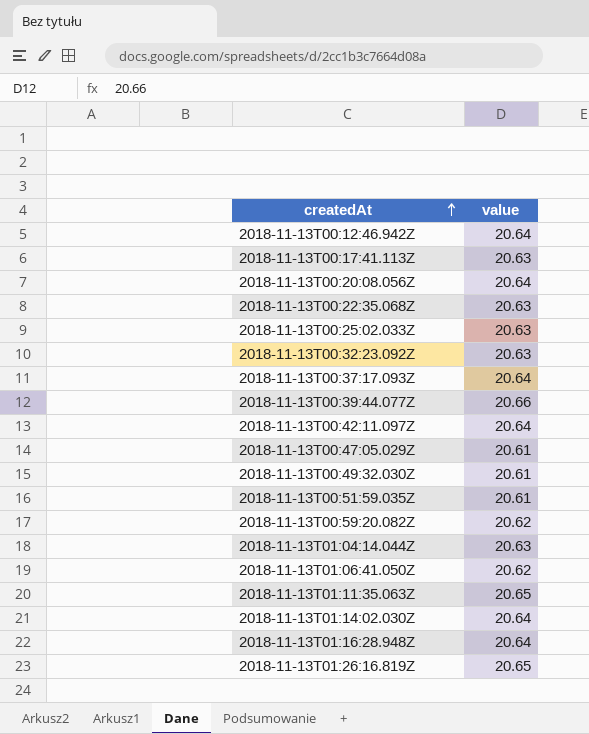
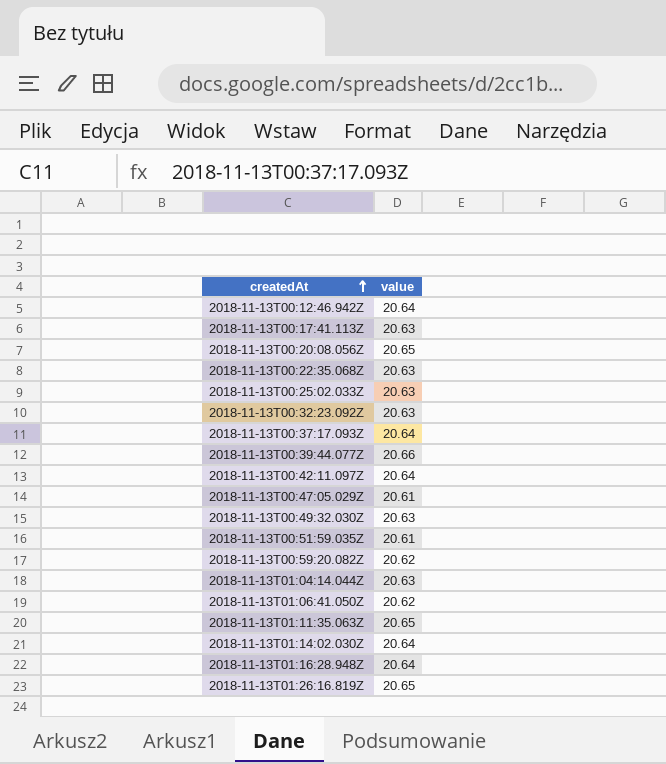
2018-11-13T00:20:08.056Z | value: 20.64 -> 20.65
2018-11-13T00:49:32.030Z | value: 20.61 -> 20.63

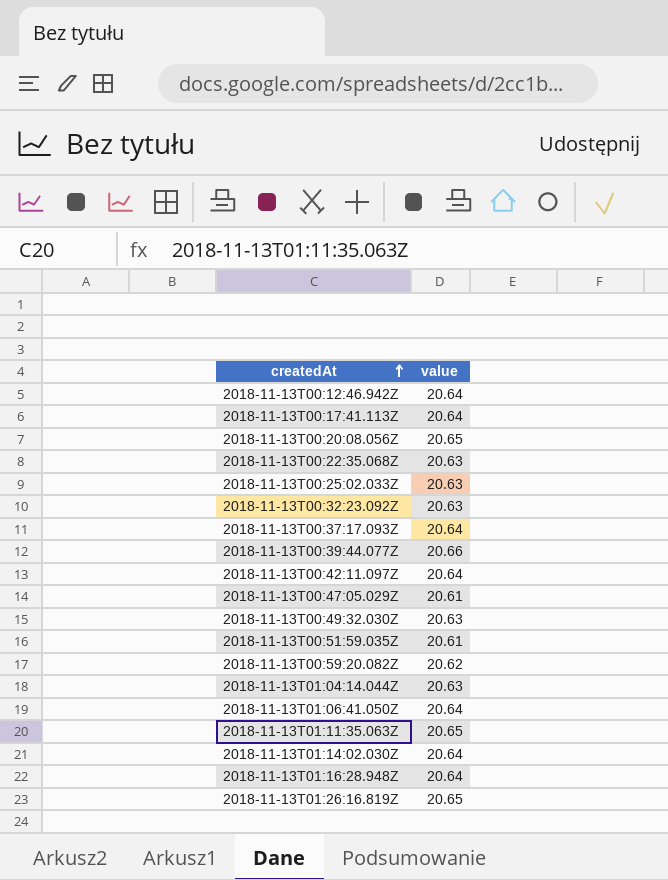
2018-11-13T00:17:41.113Z | value: 20.63 -> 20.64
2018-11-13T01:06:41.050Z | value: 20.62 -> 20.64

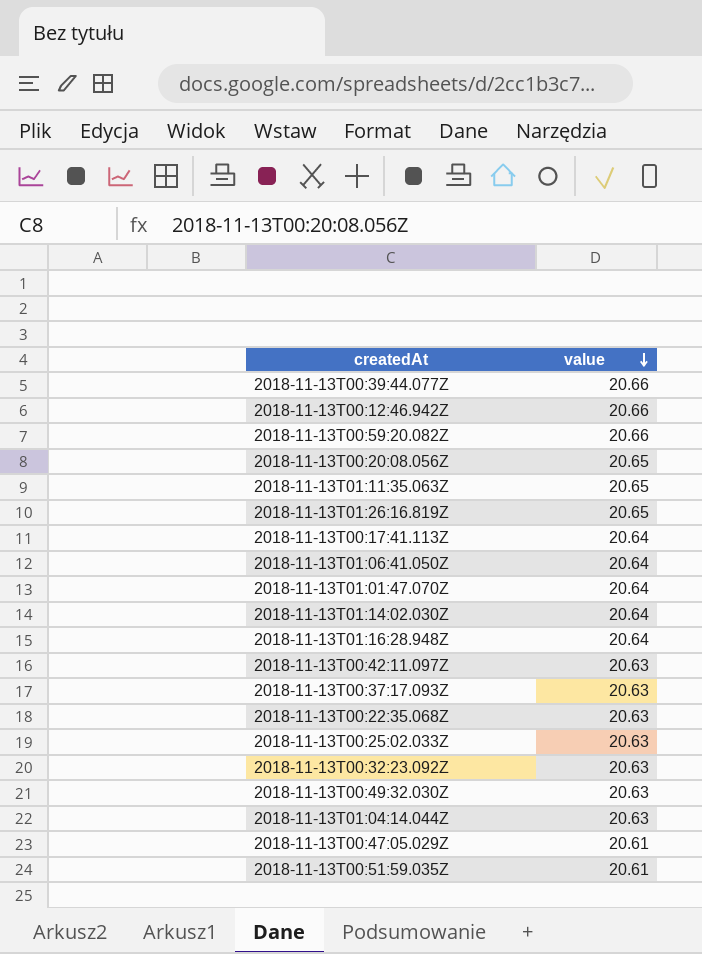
row order: createdAt ascending -> value descending
2018-11-13T00:12:46.942Z | value: 20.64 -> 20.66
2018-11-13T00:59:20.082Z | value: 20.62 -> 20.66
row 2018-11-13T01:01:47.070Z: none -> 20.64
2018-11-13T00:42:11.097Z | value: 20.64 -> 20.63
2018-11-13T00:37:17.093Z | value: 20.64 -> 20.63

